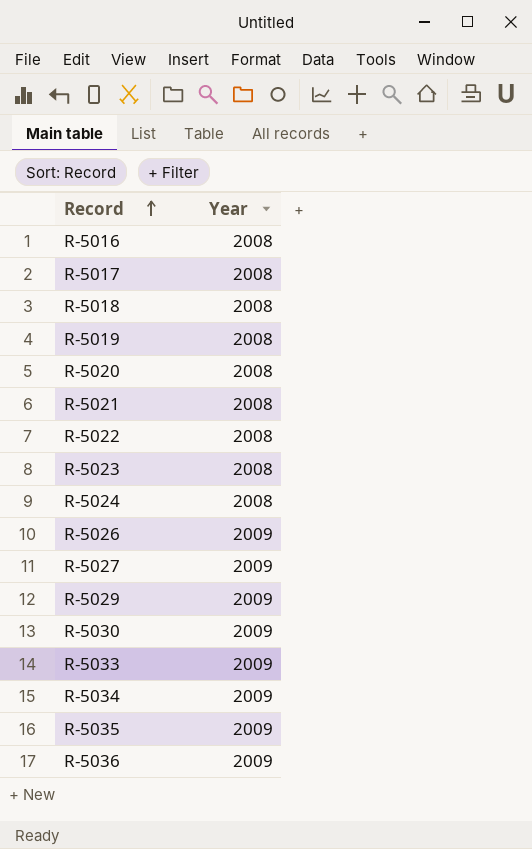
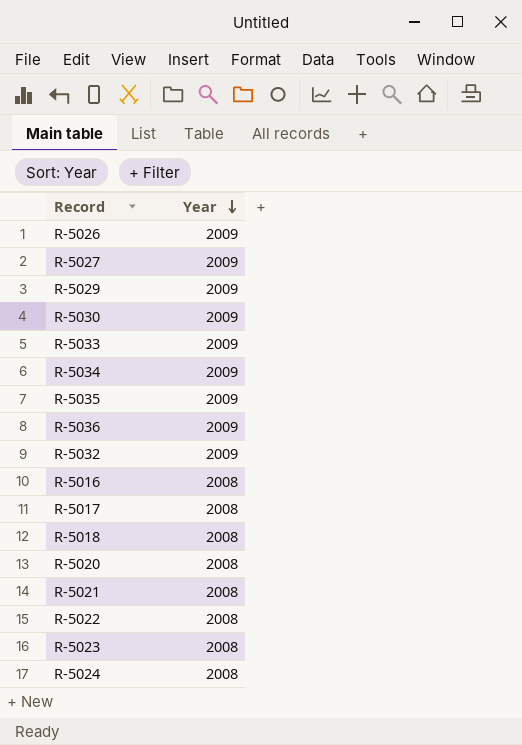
row order: Record ascending -> Year descending
row R-5019: 2008 -> none
row R-5032: none -> 2009

